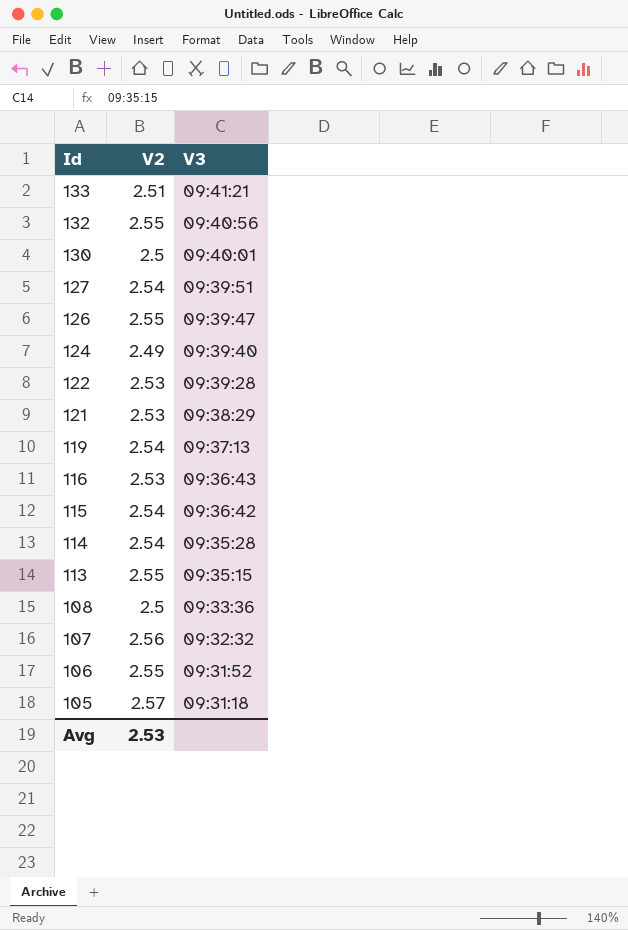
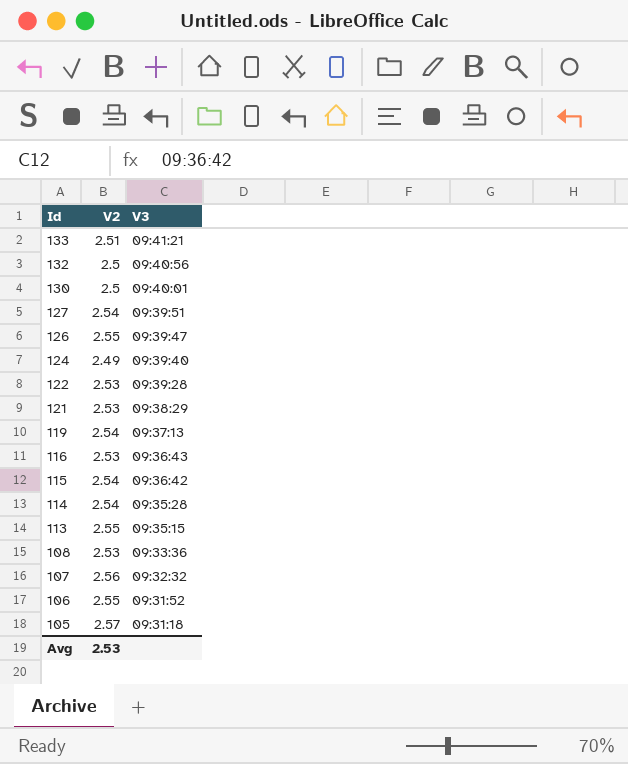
132 | V2: 2.55 -> 2.5
108 | V2: 2.5 -> 2.53

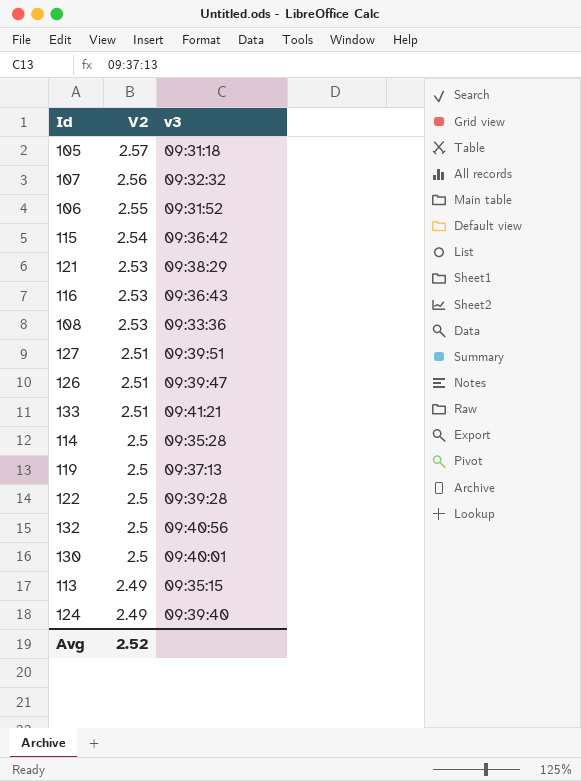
row order: Id descending -> V2 descending
column name: V3 -> v3
127 | V2: 2.54 -> 2.51
126 | V2: 2.55 -> 2.51
114 | V2: 2.54 -> 2.5
119 | V2: 2.54 -> 2.5
122 | V2: 2.53 -> 2.5
113 | V2: 2.55 -> 2.49
Avg | V2: 2.53 -> 2.52

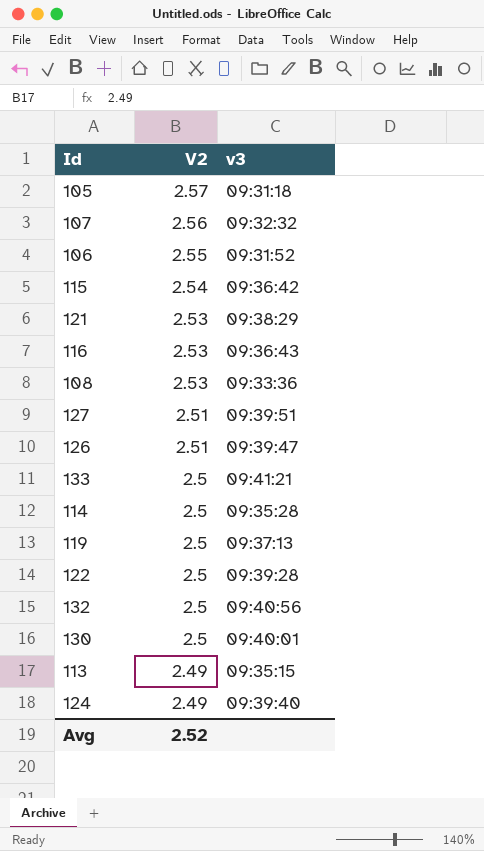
133 | V2: 2.51 -> 2.5

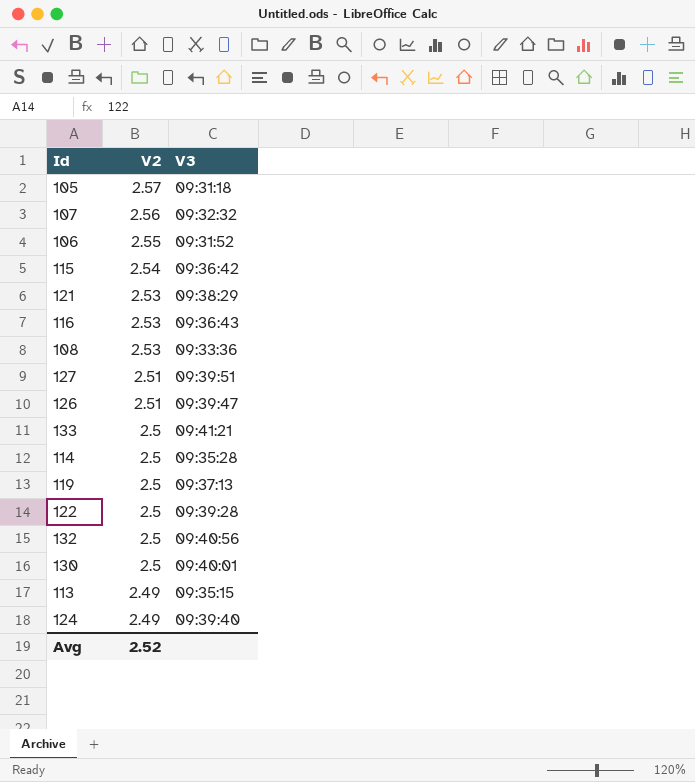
column name: v3 -> V3

